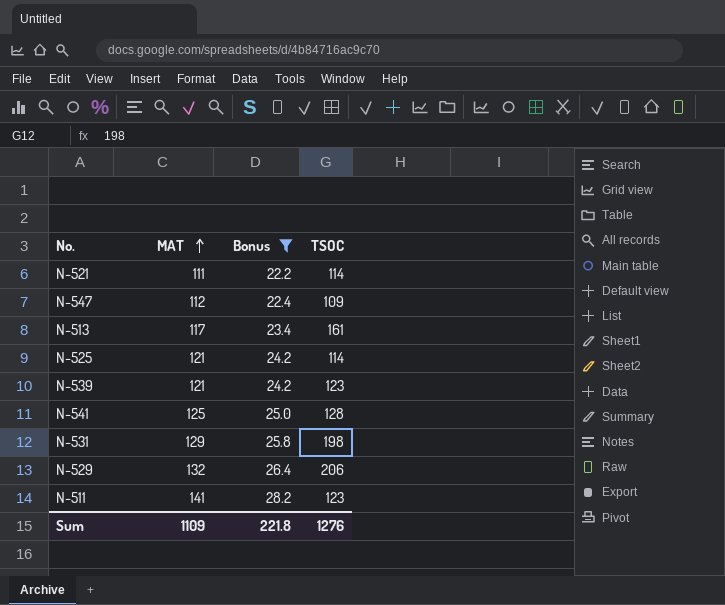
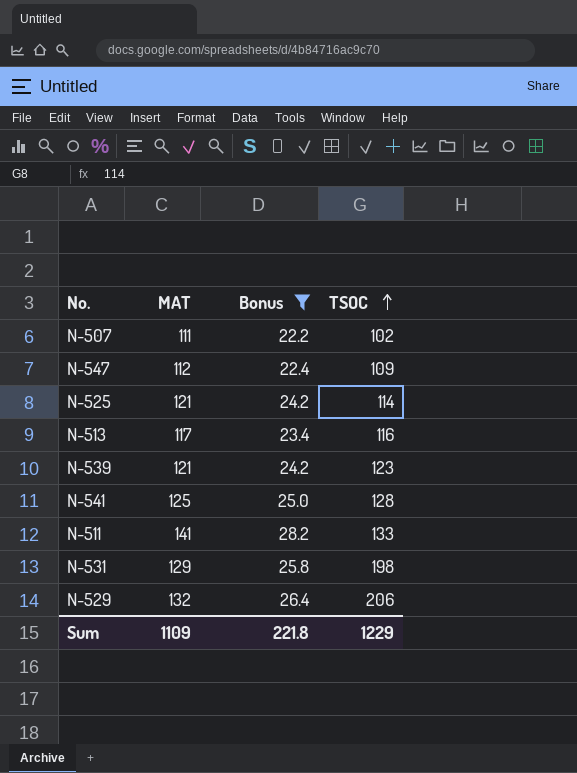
row order: MAT ascending -> TSOC ascending
row N-521: 111 | 22.2 | 114 -> none
row N-507: none -> 111 | 22.2 | 102
N-513 | TSOC: 161 -> 116
N-511 | TSOC: 123 -> 133
Sum | TSOC: 1276 -> 1229

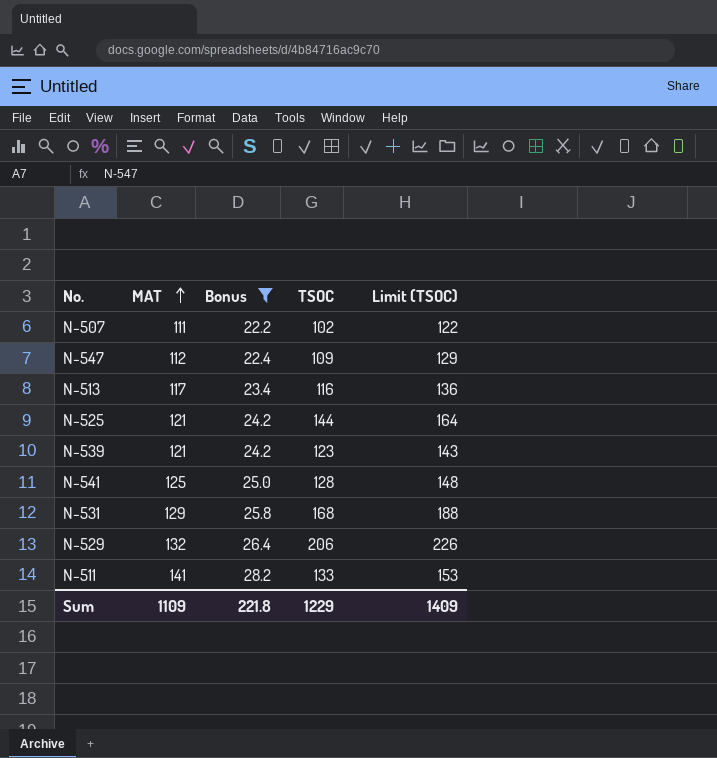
row order: TSOC ascending -> MAT ascending
column Limit (TSOC) | formula: none -> [TSOC] + 20
N-525 | TSOC: 114 -> 144
N-531 | TSOC: 198 -> 168

